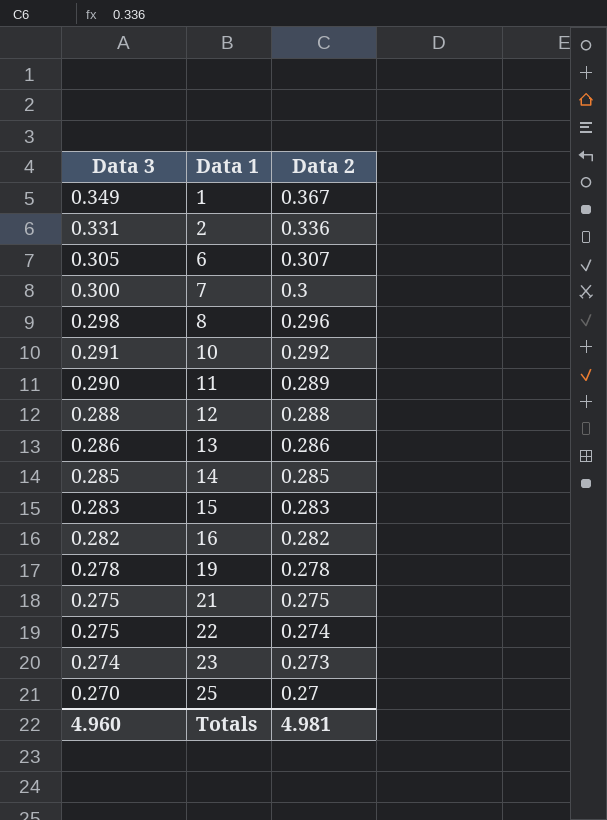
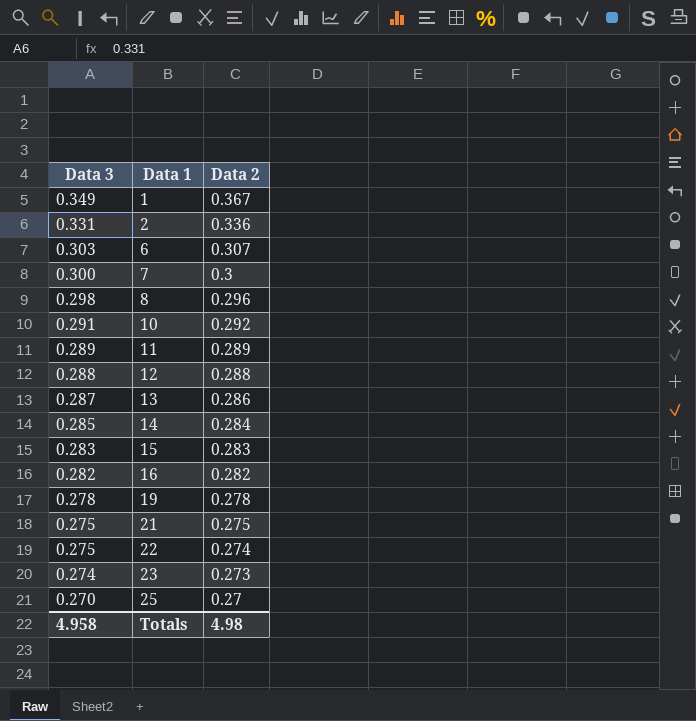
6 | Data 3: 0.305 -> 0.303
11 | Data 3: 0.290 -> 0.289
13 | Data 3: 0.286 -> 0.287
14 | Data 2: 0.285 -> 0.284
Totals | Data 3: 4.960 -> 4.958
Totals | Data 2: 4.981 -> 4.98

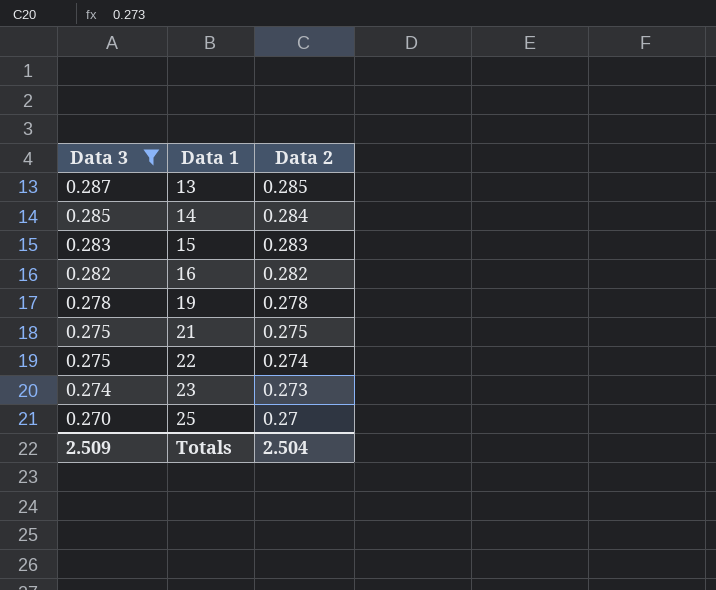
filter: none -> Data 3 <= 0.287
13 | Data 2: 0.286 -> 0.285
Totals | Data 3: 4.958 -> 2.509
Totals | Data 2: 4.98 -> 2.504

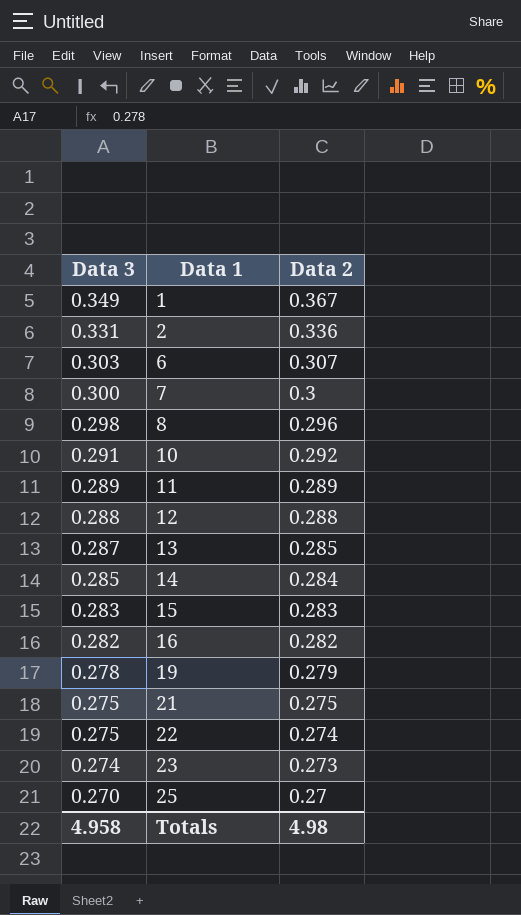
filter: Data 3 <= 0.287 -> none
19 | Data 2: 0.278 -> 0.279
Totals | Data 3: 2.509 -> 4.958
Totals | Data 2: 2.504 -> 4.98

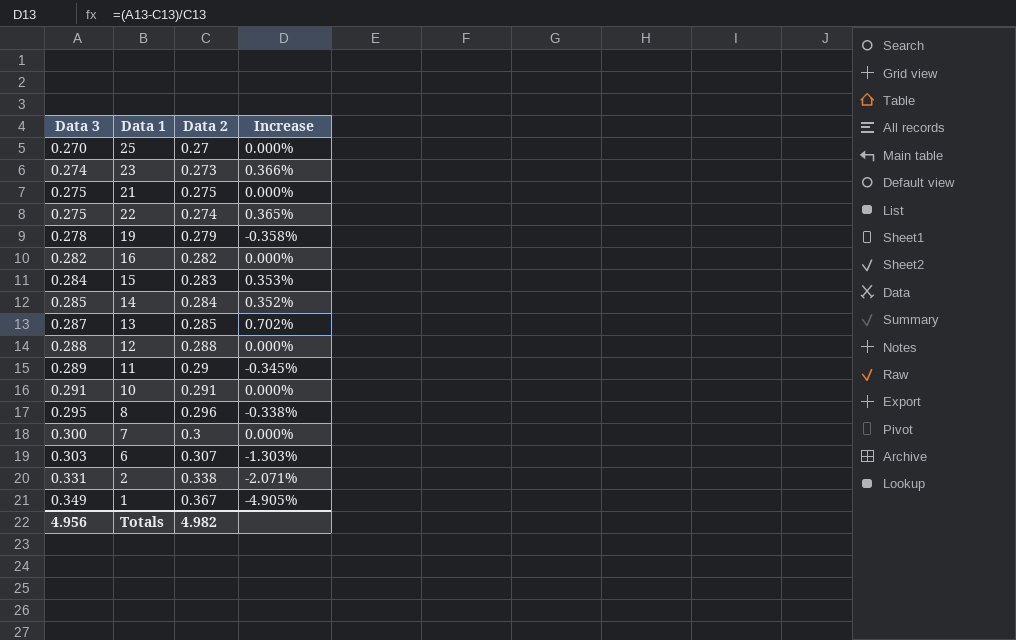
row order: Data 3 descending -> Data 3 ascending
column Increase | formula: none -> ([Data 3] - [Data 2]) / [Data 2]
15 | Data 3: 0.283 -> 0.284
11 | Data 2: 0.289 -> 0.29
10 | Data 2: 0.292 -> 0.291
8 | Data 3: 0.298 -> 0.295
2 | Data 2: 0.336 -> 0.338
Totals | Data 3: 4.958 -> 4.956
Totals | Data 2: 4.98 -> 4.982

